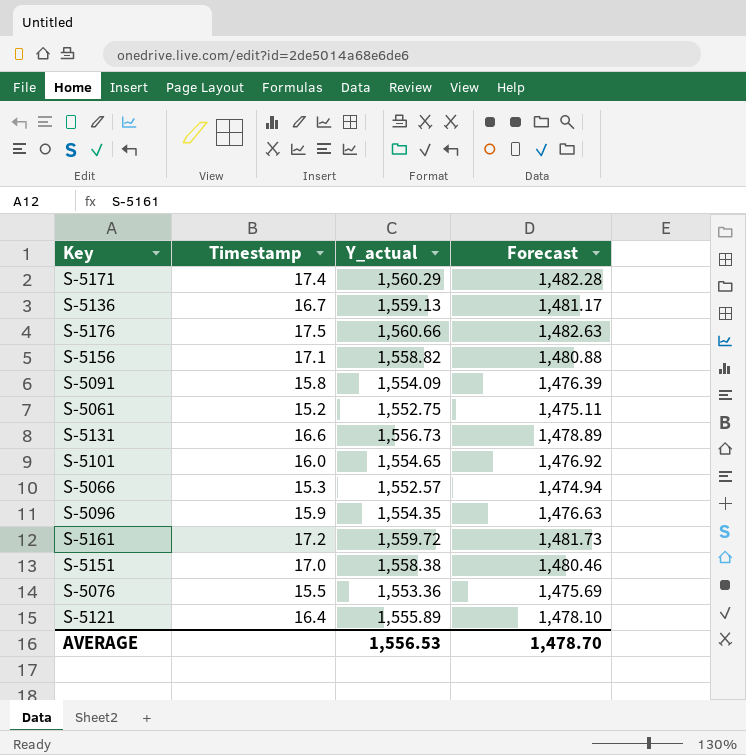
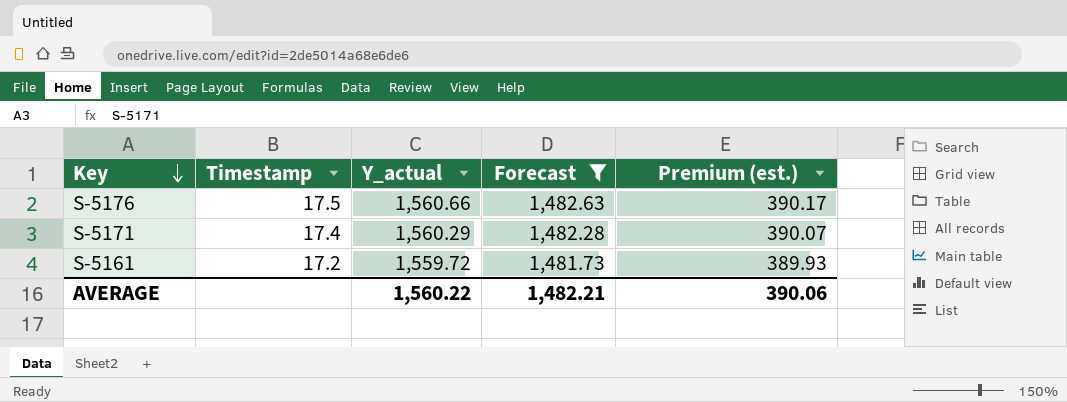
filter: none -> Forecast >= 1,481.73
row order: none -> Key descending
column Premium (est.) | formula: none -> [Y_actual] * 0.25
AVERAGE | Y_actual: 1,556.53 -> 1,560.22
AVERAGE | Forecast: 1,478.70 -> 1,482.21

